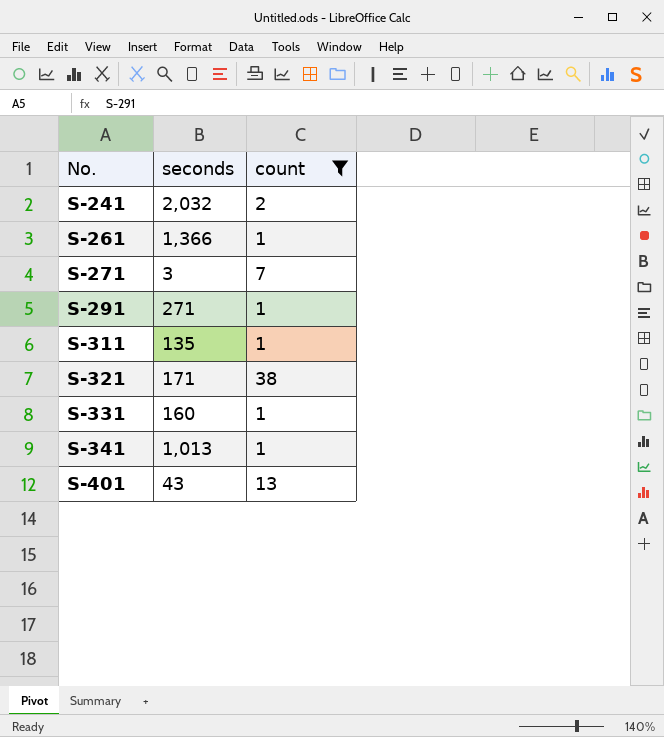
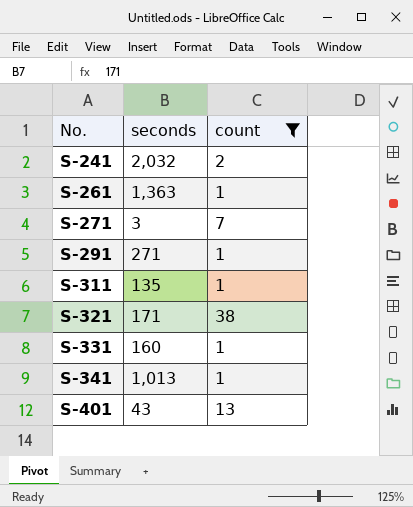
S-261 | seconds: 1,366 -> 1,363

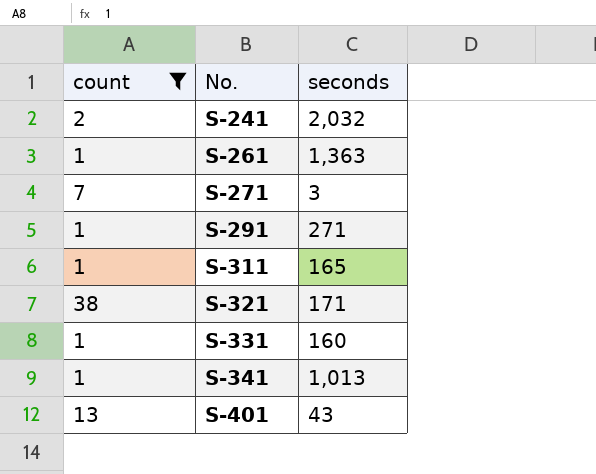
column count | position: 3 -> 1
S-311 | seconds: 135 -> 165

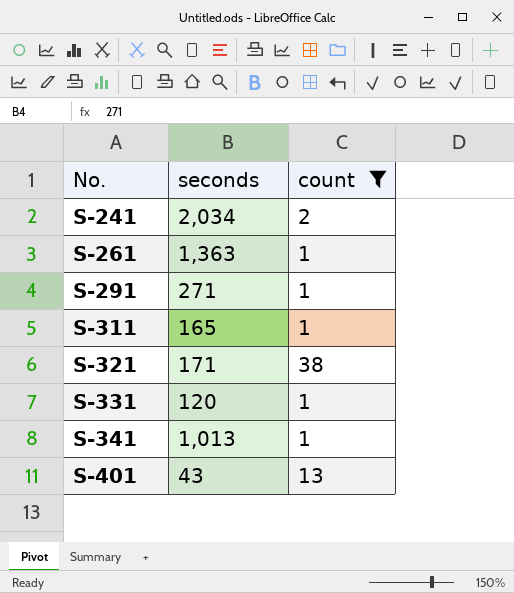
column count | position: 1 -> 3
row S-271: 7 | 3 -> none
S-241 | seconds: 2,032 -> 2,034
S-331 | seconds: 160 -> 120

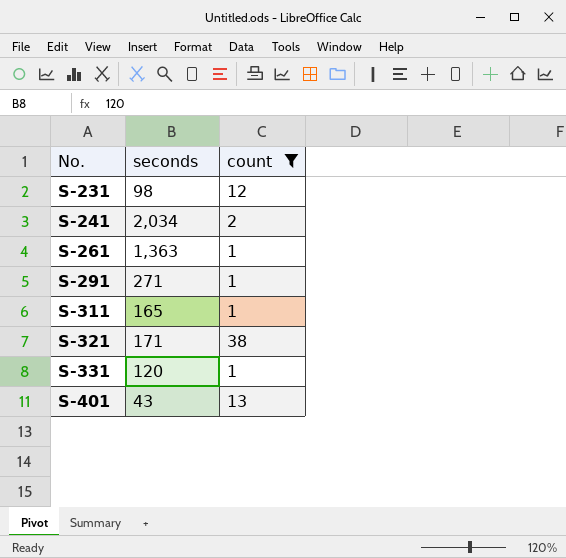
row S-341: 1,013 | 1 -> none
row S-231: none -> 98 | 12

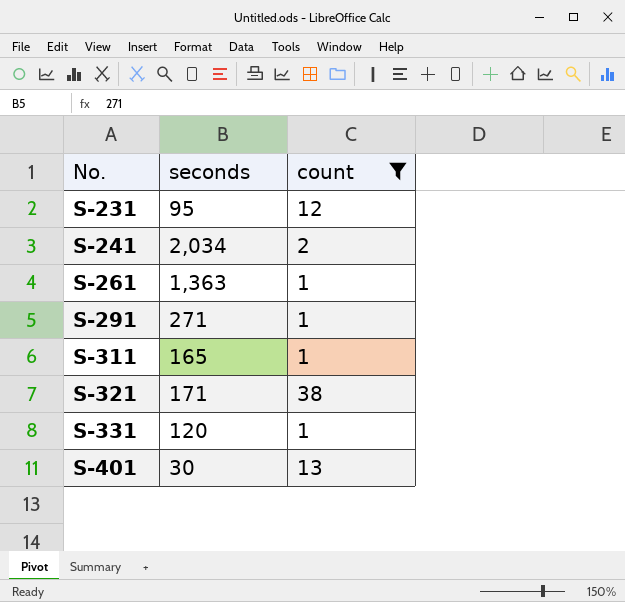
S-231 | seconds: 98 -> 95
S-401 | seconds: 43 -> 30

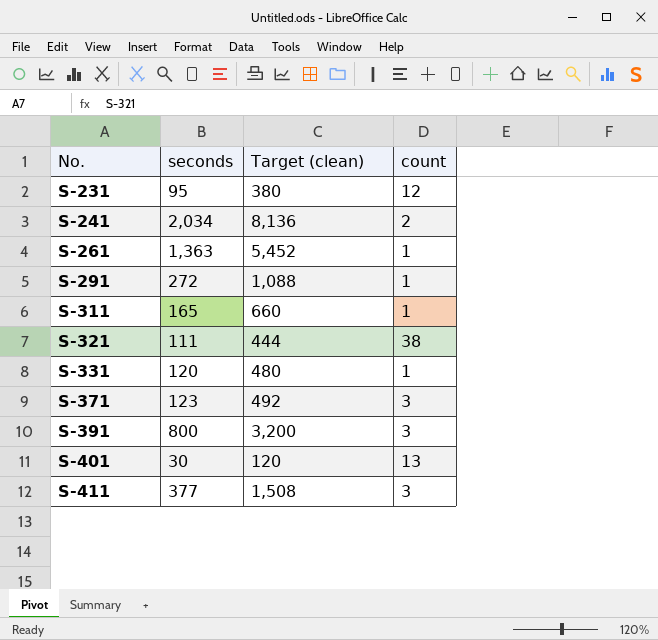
filter: count != 3 -> none
column Target (clean) | formula: none -> [seconds] * 4
S-291 | seconds: 271 -> 272
S-321 | seconds: 171 -> 111

